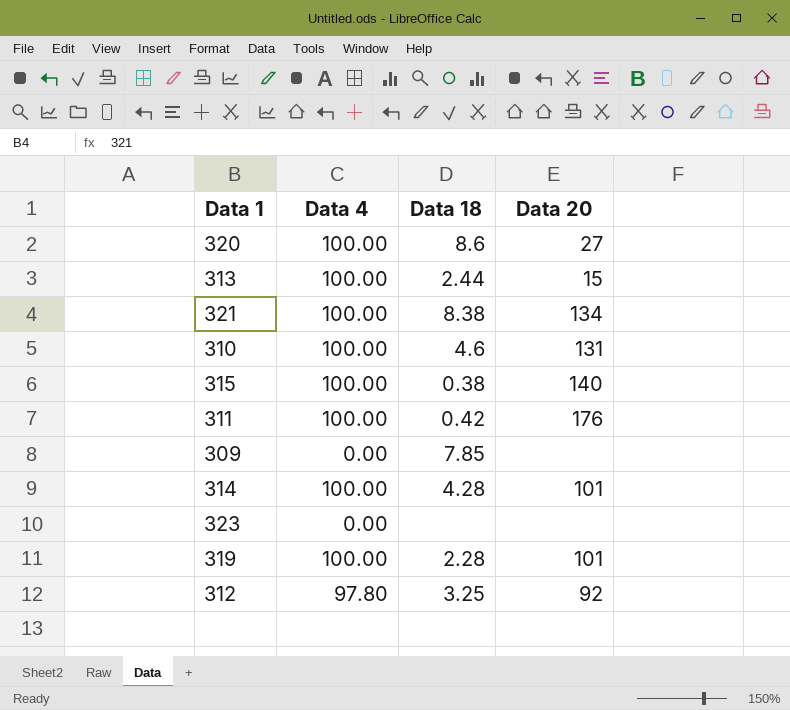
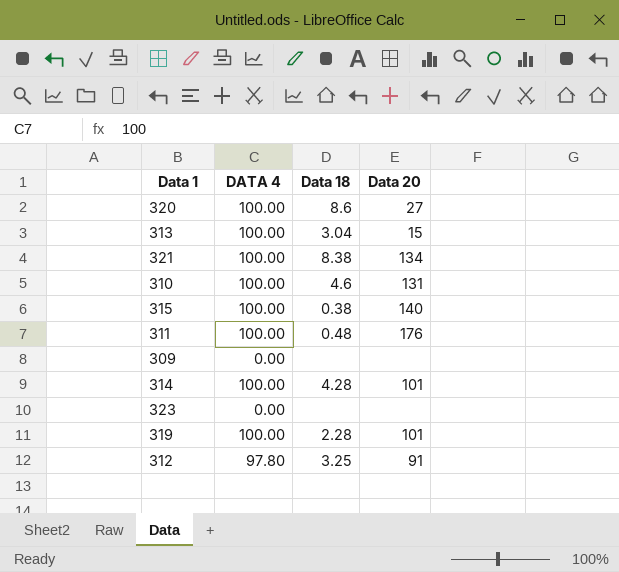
column name: Data 4 -> DATA 4
313 | Data 18: 2.44 -> 3.04
311 | Data 18: 0.42 -> 0.48
309 | Data 18: 7.85 -> none
312 | Data 20: 92 -> 91

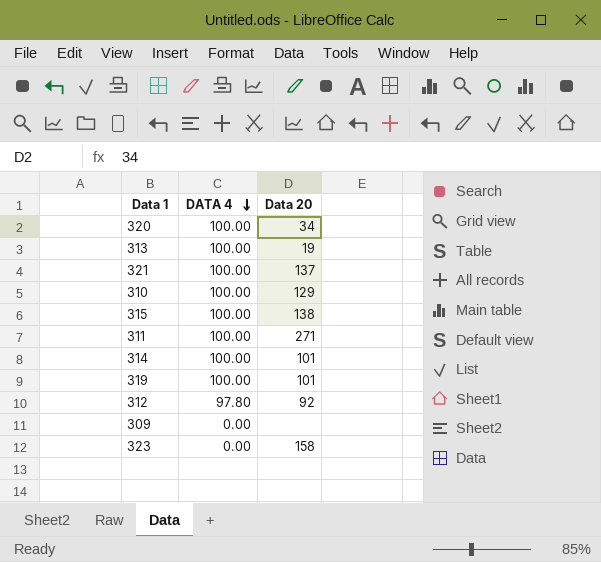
row order: none -> DATA 4 descending
column Data 18 | position: 3 -> none
320 | Data 20: 27 -> 34
313 | Data 20: 15 -> 19
321 | Data 20: 134 -> 137
310 | Data 20: 131 -> 129
315 | Data 20: 140 -> 138
311 | Data 20: 176 -> 271
312 | Data 20: 91 -> 92
323 | Data 20: none -> 158

